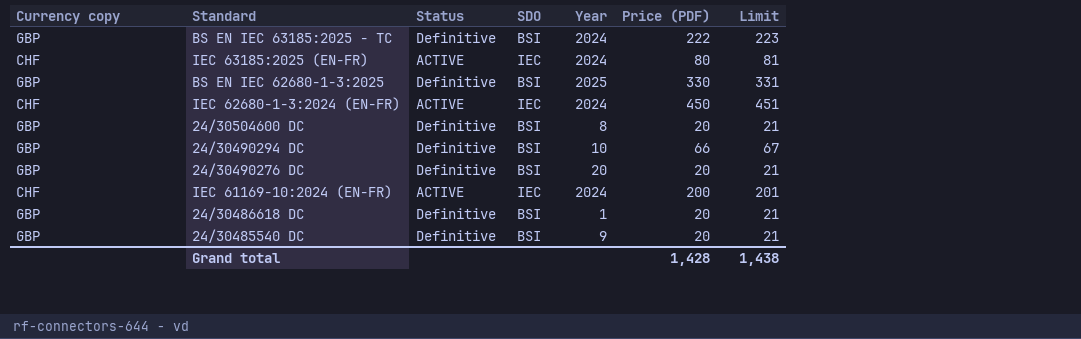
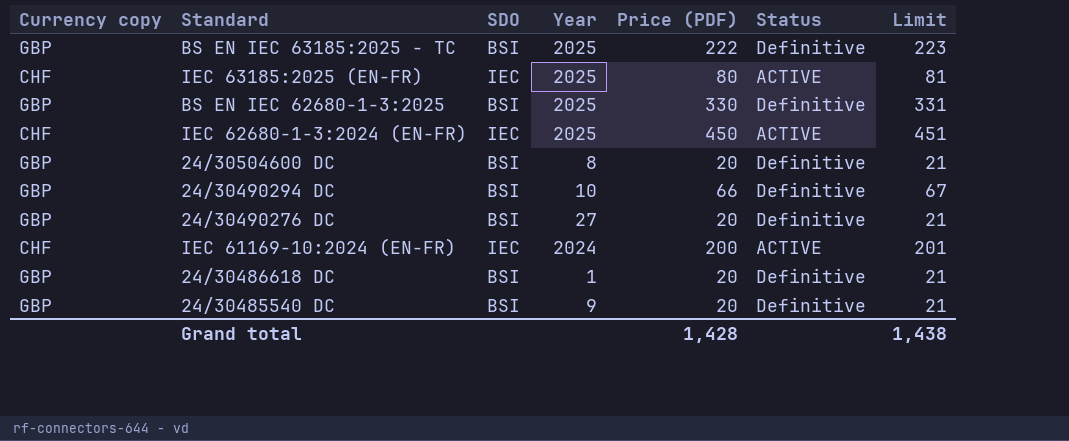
column Status | position: 3 -> 6
BS EN IEC 63185:2025 - TC | Year: 2024 -> 2025
IEC 63185:2025 (EN-FR) | Year: 2024 -> 2025
IEC 62680-1-3:2024 (EN-FR) | Year: 2024 -> 2025
24/30490276 DC | Year: 20 -> 27

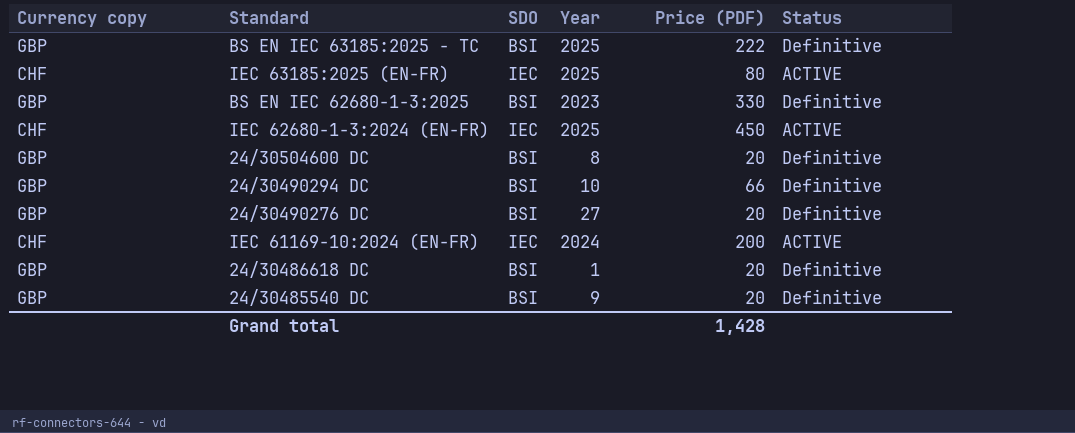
column Limit | formula: [Price (PDF)] + 1 -> none
BS EN IEC 62680-1-3:2025 | Year: 2025 -> 2023

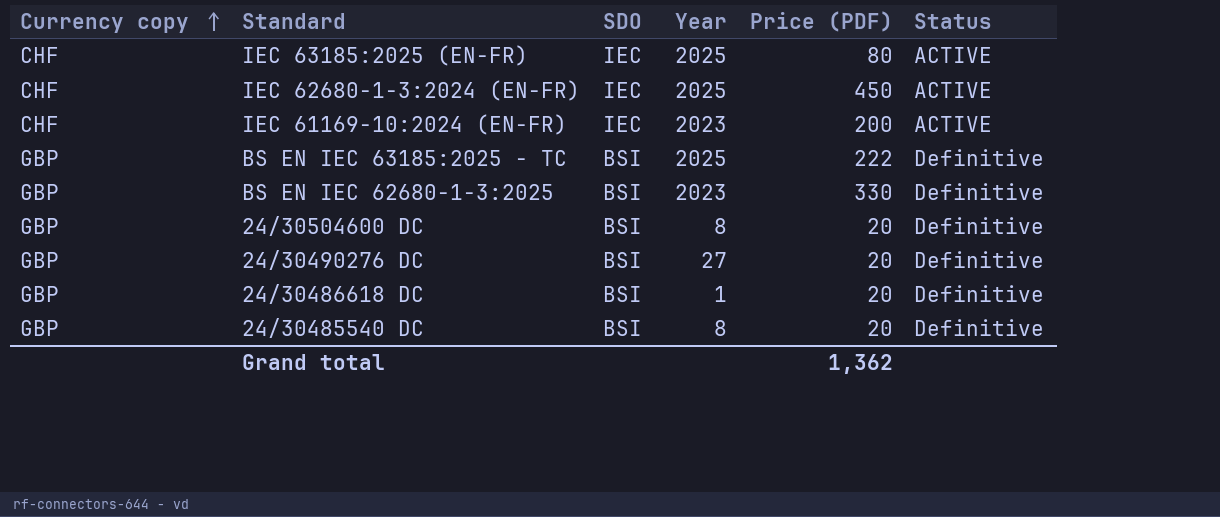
row order: none -> Currency copy ascending
row 24/30490294 DC: GBP | BSI | 10 | 66 | Definitive -> none
IEC 61169-10:2024 (EN-FR) | Year: 2024 -> 2023
24/30485540 DC | Year: 9 -> 8
Grand total | Price (PDF): 1,428 -> 1,362

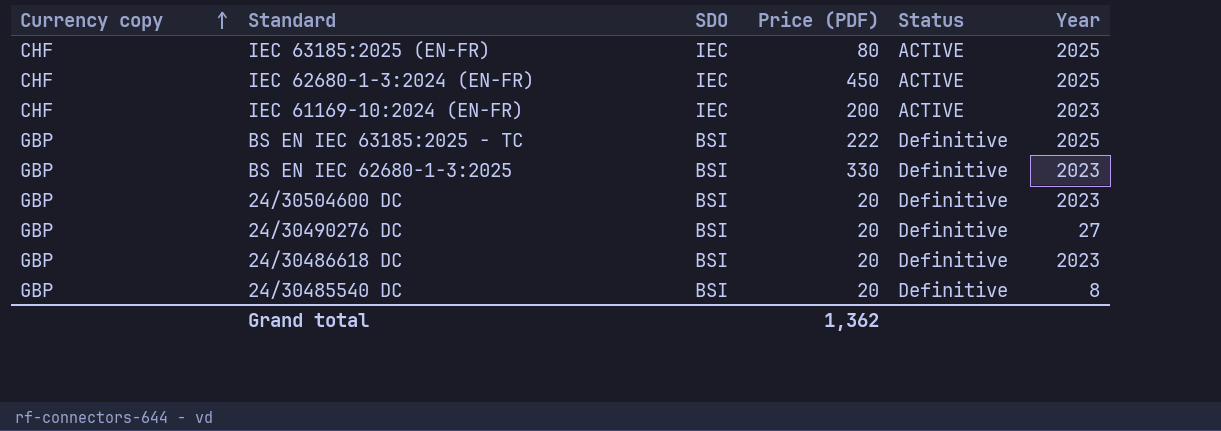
column Year | position: 4 -> 6
24/30504600 DC | Year: 8 -> 2023
24/30486618 DC | Year: 1 -> 2023

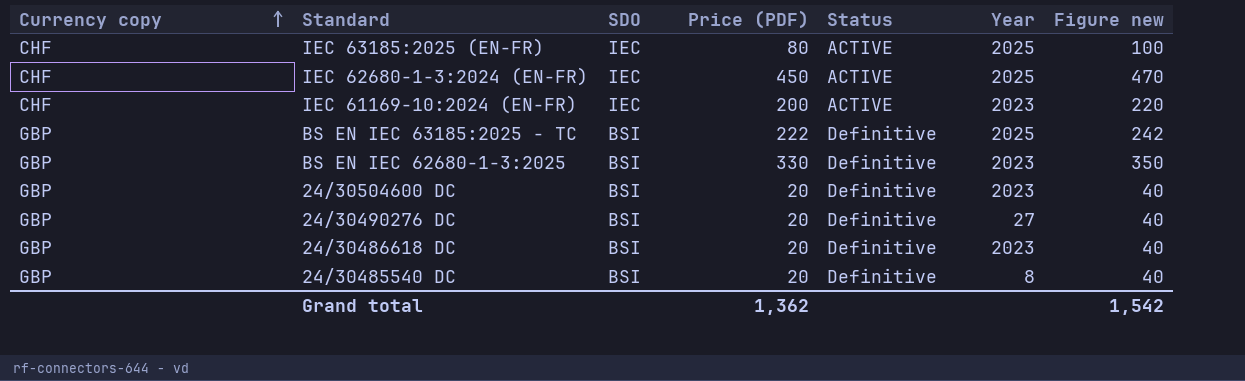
column Figure new | formula: none -> [Price (PDF)] + 20

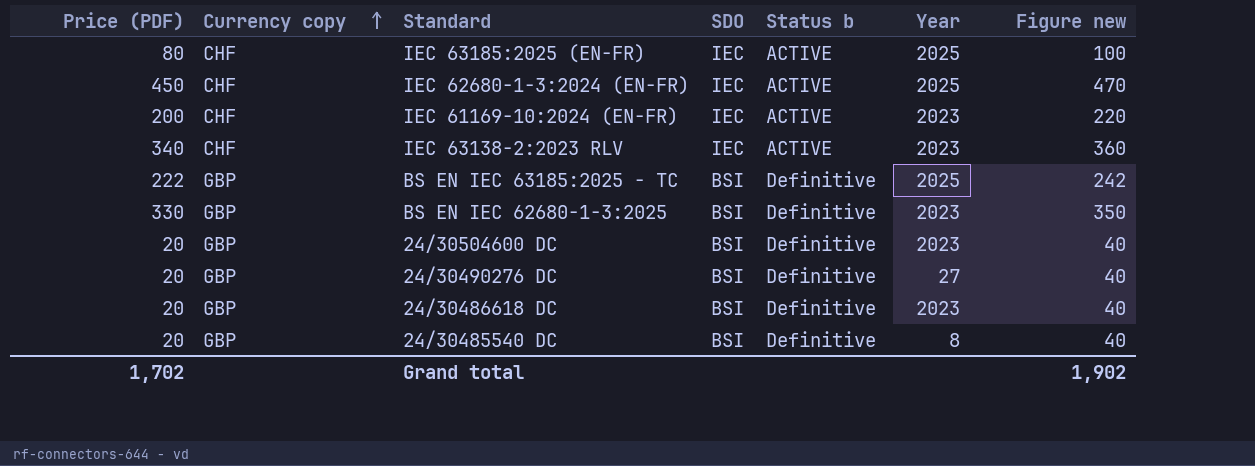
column Price (PDF) | position: 4 -> 1
column name: Status -> Status b
row IEC 63138-2:2023 RLV: none -> 340 | CHF | IEC | ACTIVE | 2023 | 360
Grand total | Price (PDF): 1,362 -> 1,702
Grand total | Figure new: 1,542 -> 1,902

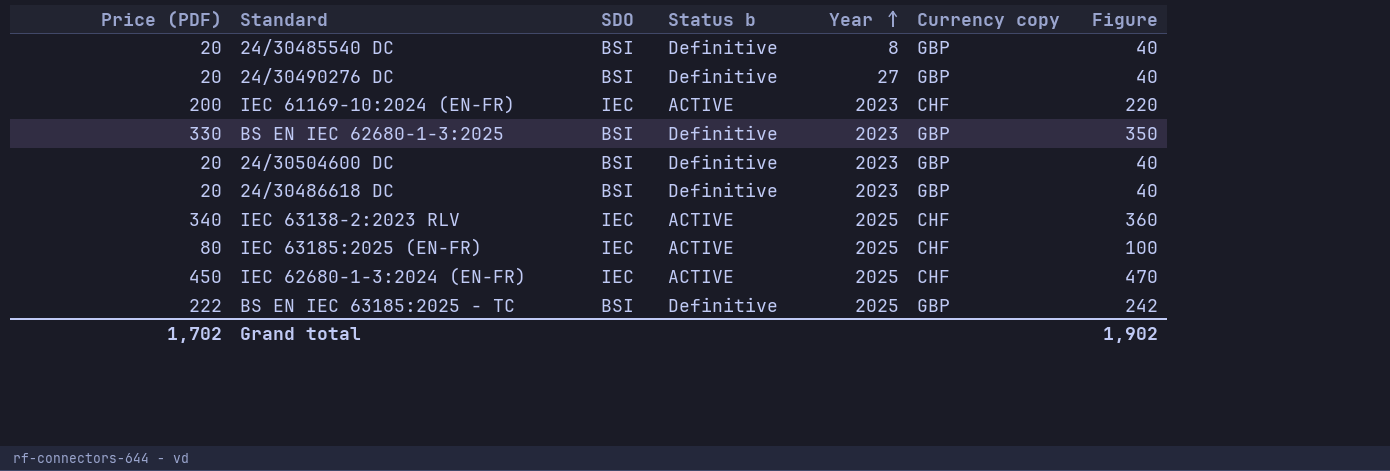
row order: Currency copy ascending -> Year ascending
column Currency copy | position: 2 -> 6
column name: Figure new -> Figure
IEC 63138-2:2023 RLV | Year: 2023 -> 2025

